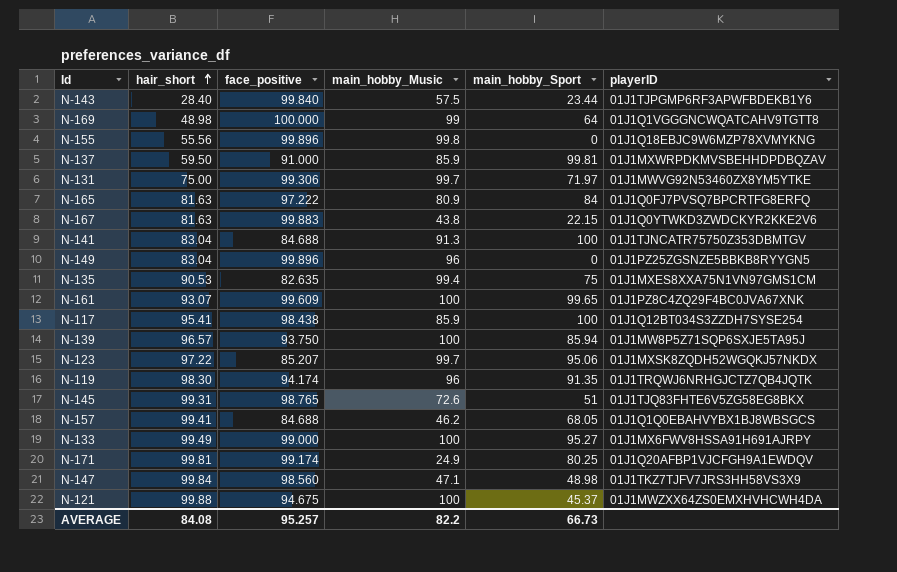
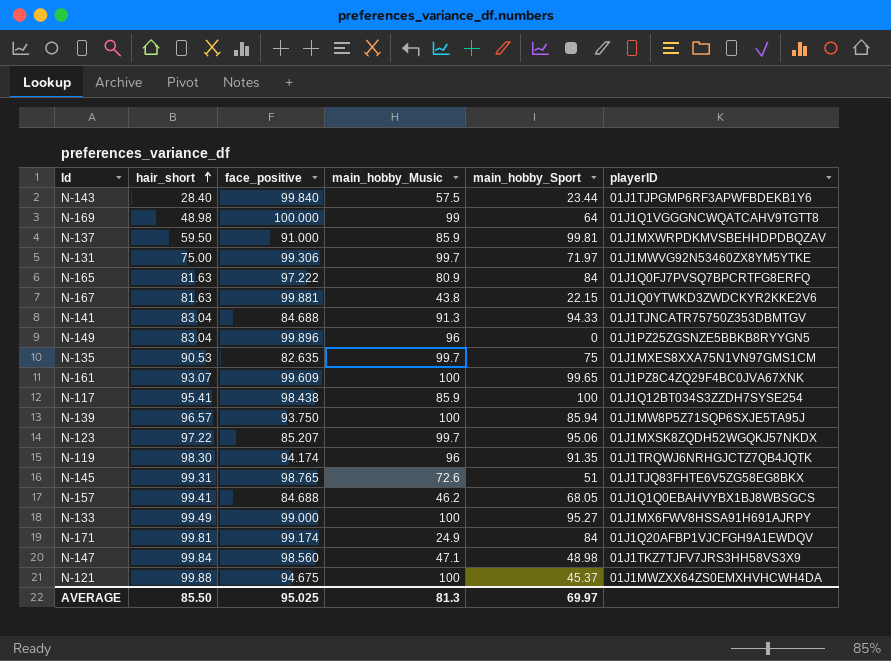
row N-155: 55.56 | 99.896 | 99.8 | 0 | 01J1Q18EBJC9W6MZP78XVMYKNG -> none
N-167 | face_positive: 99.883 -> 99.881
N-141 | main_hobby_Sport: 100 -> 94.33
N-135 | main_hobby_Music: 99.4 -> 99.7
N-171 | main_hobby_Sport: 80.25 -> 84
AVERAGE | hair_short: 84.08 -> 85.50
AVERAGE | face_positive: 95.257 -> 95.025
AVERAGE | main_hobby_Music: 82.2 -> 81.3
AVERAGE | main_hobby_Sport: 66.73 -> 69.97

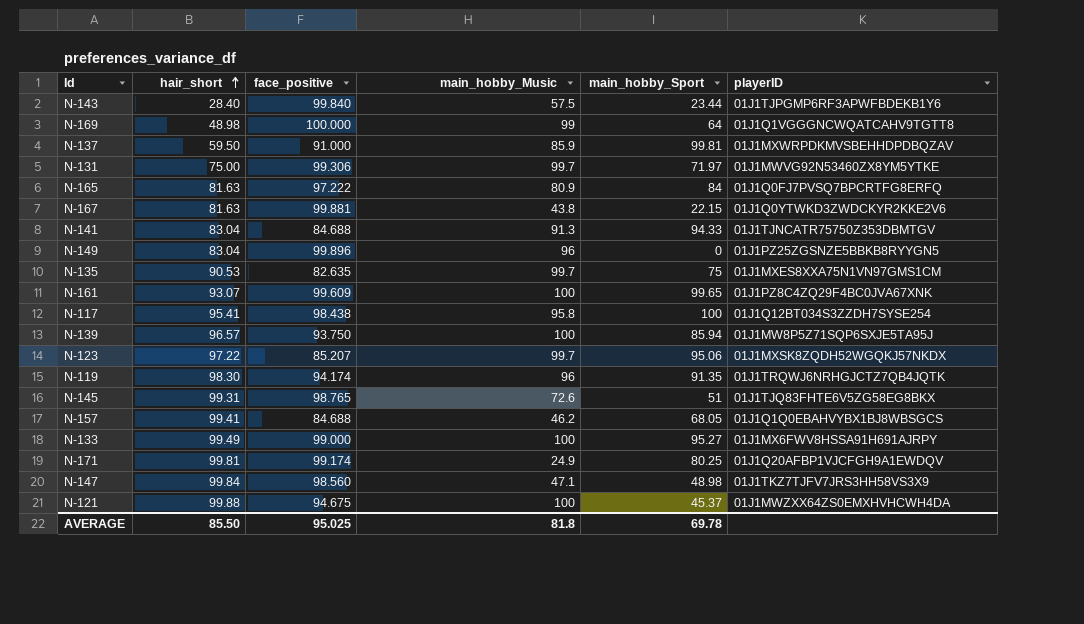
N-117 | main_hobby_Music: 85.9 -> 95.8
N-171 | main_hobby_Sport: 84 -> 80.25
AVERAGE | main_hobby_Music: 81.3 -> 81.8
AVERAGE | main_hobby_Sport: 69.97 -> 69.78

